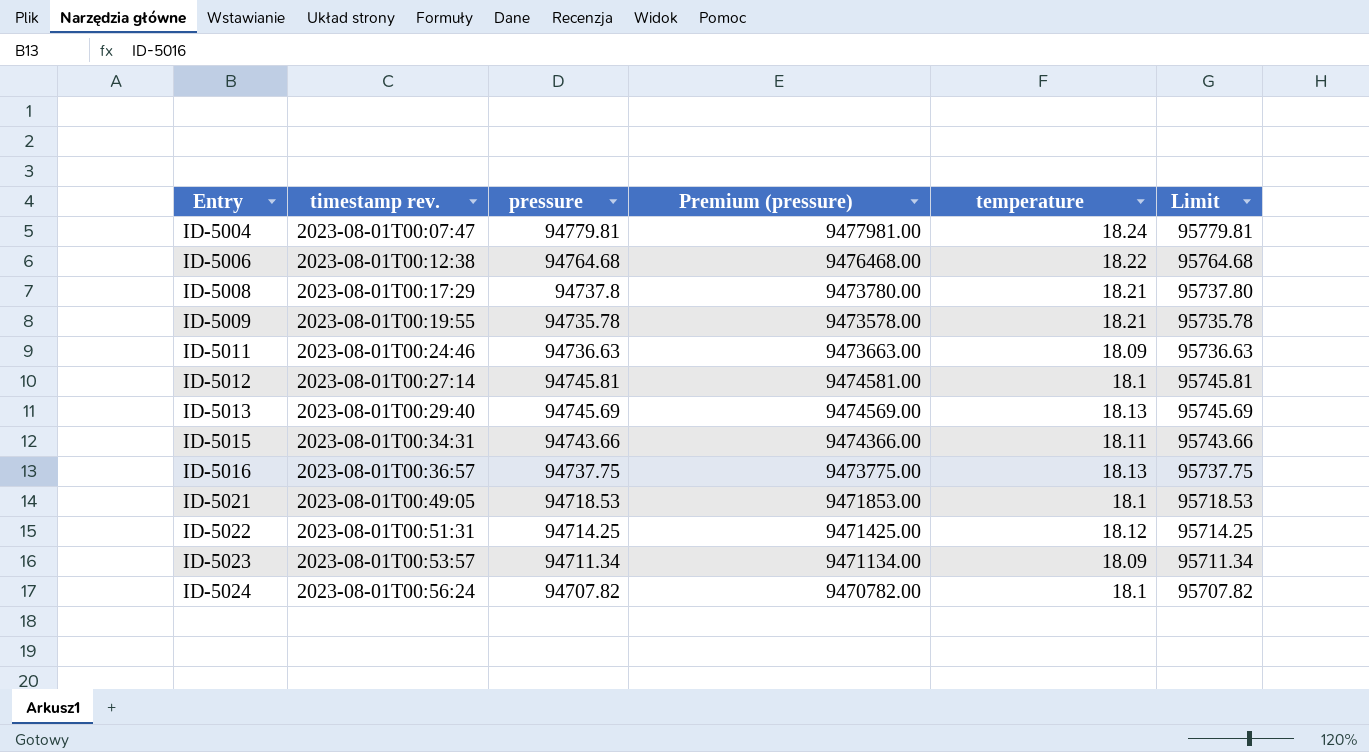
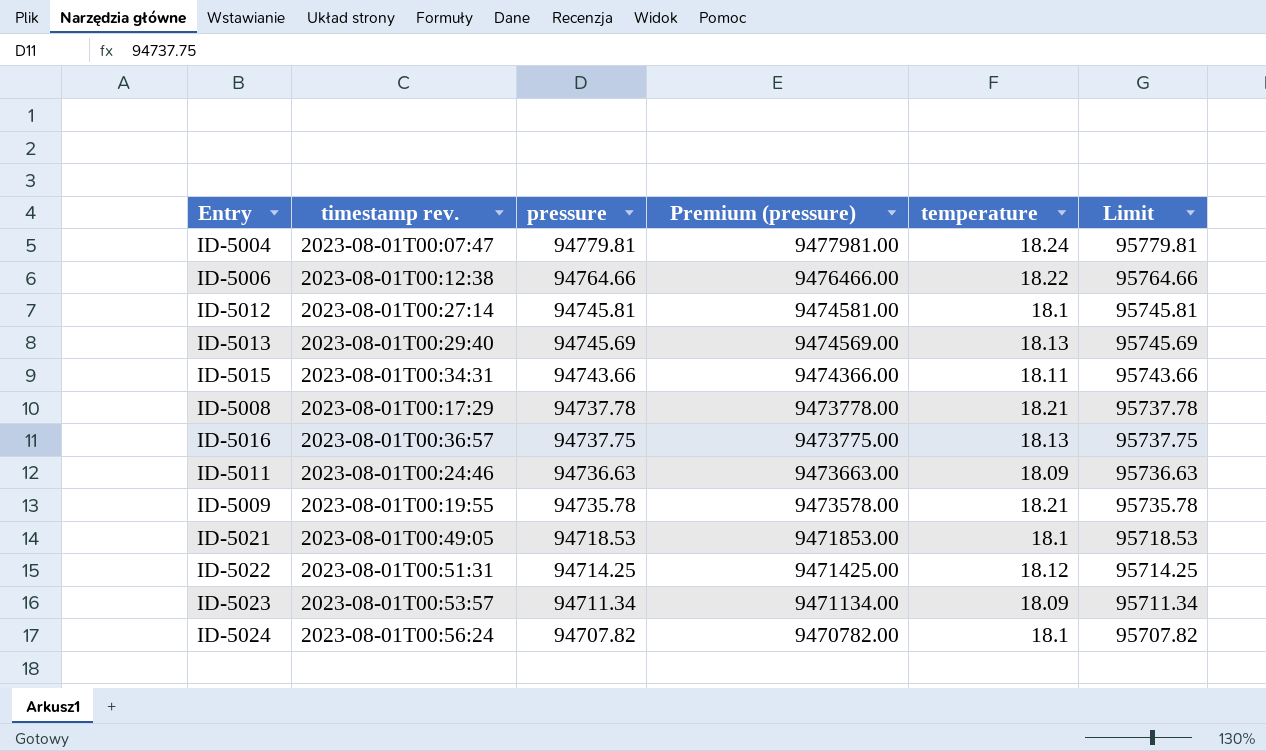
row order: Entry ascending -> pressure descending
ID-5006 | pressure: 94764.68 -> 94764.66
ID-5006 | Premium (pressure): 9476468.00 -> 9476466.00
ID-5006 | Limit: 95764.68 -> 95764.66
ID-5008 | pressure: 94737.8 -> 94737.78
ID-5008 | Premium (pressure): 9473780.00 -> 9473778.00
ID-5008 | Limit: 95737.80 -> 95737.78

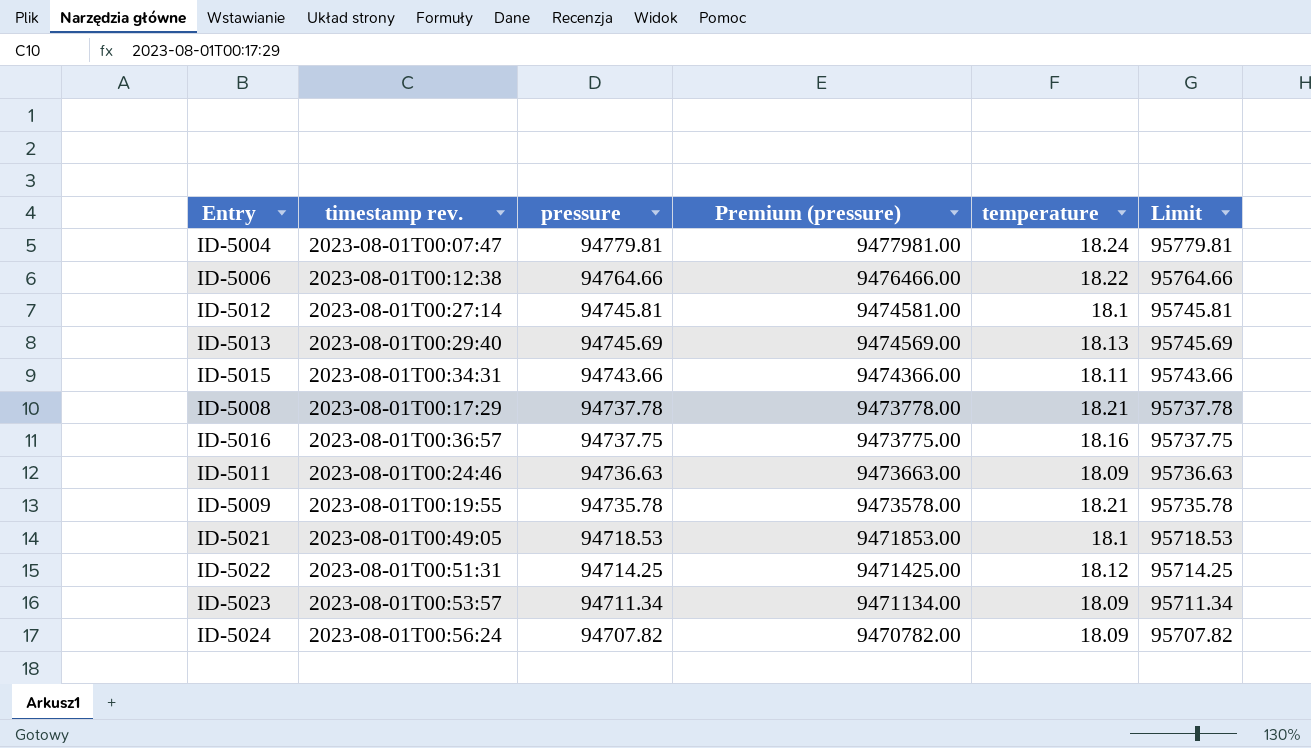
ID-5016 | temperature: 18.13 -> 18.16
ID-5024 | temperature: 18.1 -> 18.09

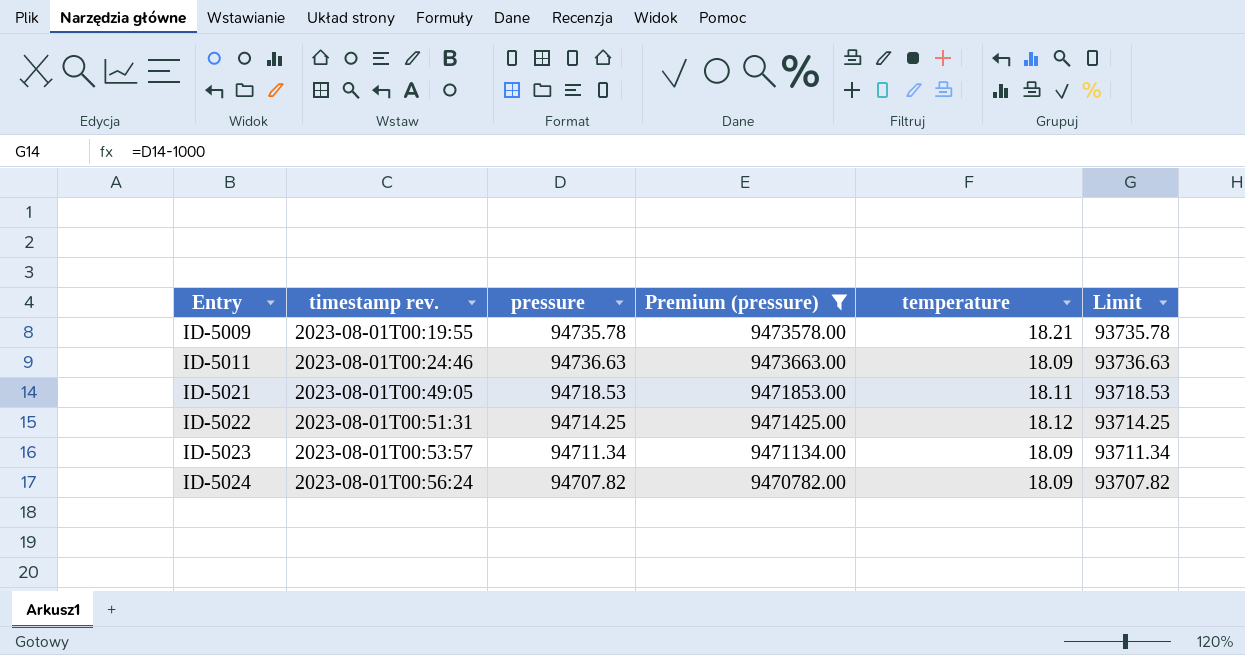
filter: none -> Premium (pressure) <= 9473663.00
row order: pressure descending -> Entry ascending
column Limit | formula: [pressure] + 1000 -> [pressure] - 1000
ID-5021 | temperature: 18.1 -> 18.11

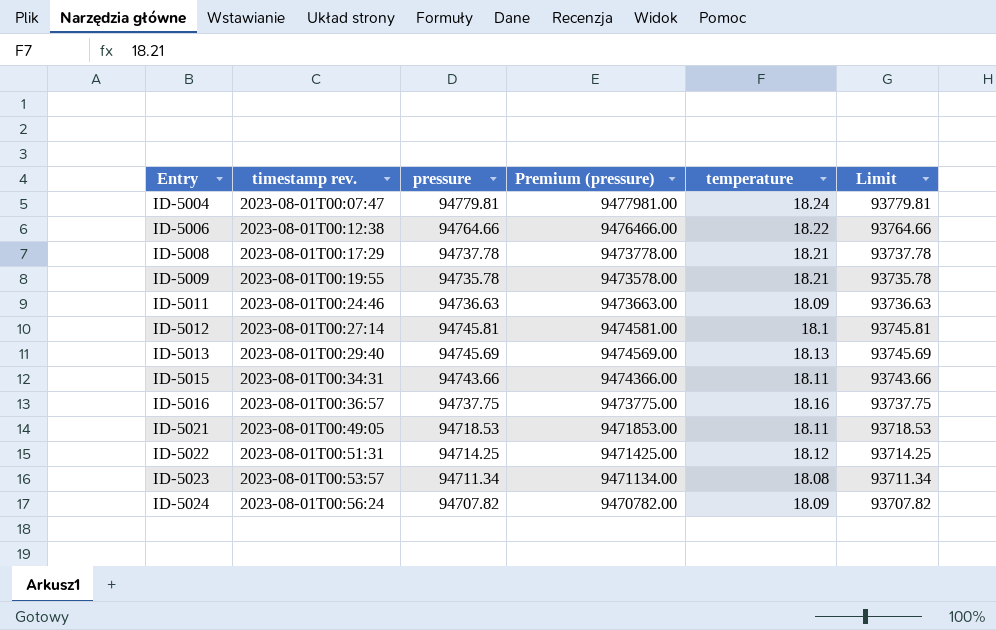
filter: Premium (pressure) <= 9473663.00 -> none
ID-5023 | temperature: 18.09 -> 18.08

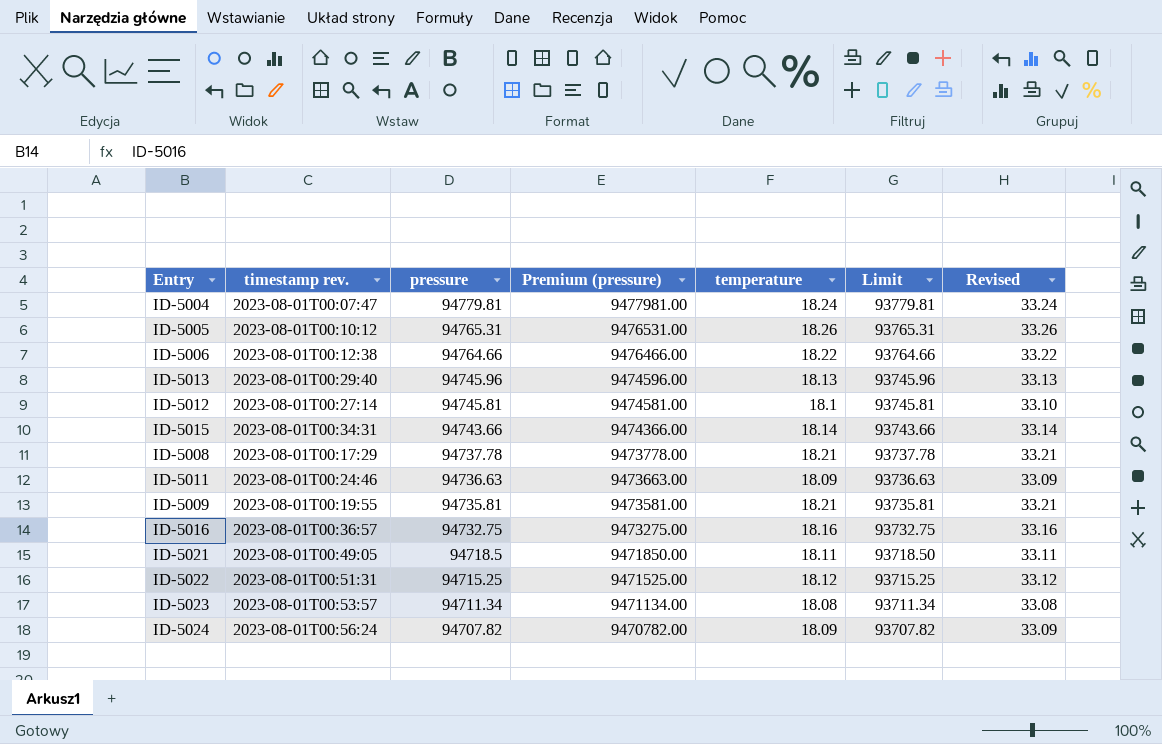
row order: Entry ascending -> pressure descending
column Revised | formula: none -> [temperature] + 15
row ID-5005: none -> 2023-08-01T00:10:12 | 94765.31 | 9476531.00 | 18.26 | 93765.31 | 33.26
ID-5013 | pressure: 94745.69 -> 94745.96
ID-5013 | Premium (pressure): 9474569.00 -> 9474596.00
ID-5013 | Limit: 93745.69 -> 93745.96
ID-5015 | temperature: 18.11 -> 18.14
ID-5009 | pressure: 94735.78 -> 94735.81
ID-5009 | Premium (pressure): 9473578.00 -> 9473581.00
ID-5009 | Limit: 93735.78 -> 93735.81
ID-5016 | pressure: 94737.75 -> 94732.75
ID-5016 | Premium (pressure): 9473775.00 -> 9473275.00
ID-5016 | Limit: 93737.75 -> 93732.75
ID-5021 | pressure: 94718.53 -> 94718.5
ID-5021 | Premium (pressure): 9471853.00 -> 9471850.00
ID-5021 | Limit: 93718.53 -> 93718.50
ID-5022 | pressure: 94714.25 -> 94715.25
ID-5022 | Premium (pressure): 9471425.00 -> 9471525.00
ID-5022 | Limit: 93714.25 -> 93715.25

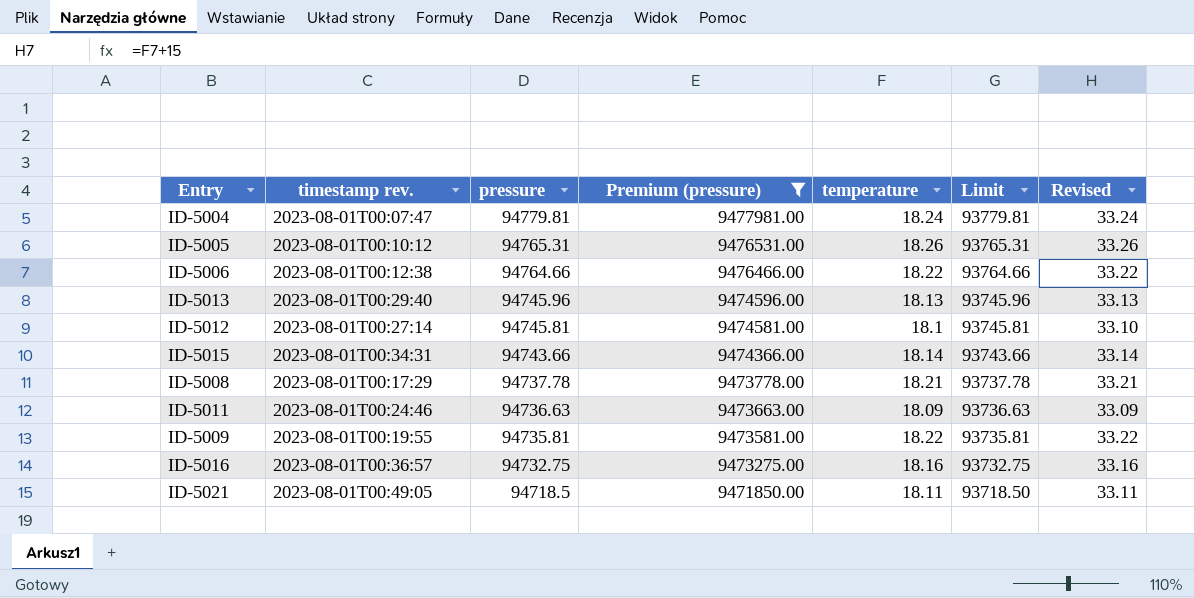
filter: none -> Premium (pressure) >= 9471850.00
ID-5009 | temperature: 18.21 -> 18.22
ID-5009 | Revised: 33.21 -> 33.22

